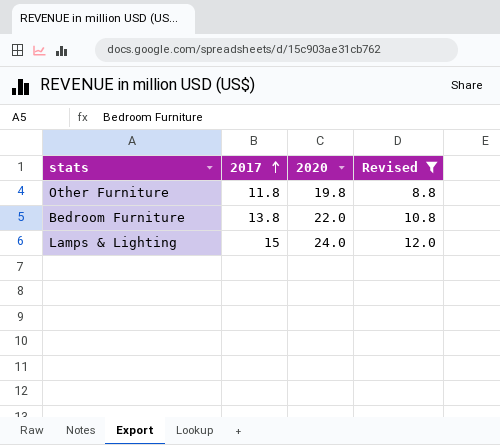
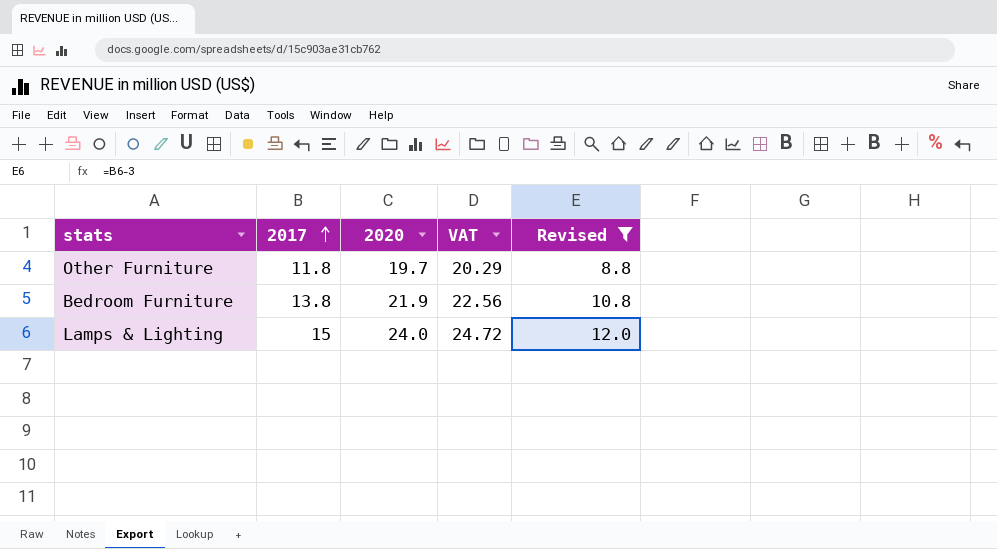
column VAT | formula: none -> [2020] * 1.03
Other Furniture | 2020: 19.8 -> 19.7
Bedroom Furniture | 2020: 22.0 -> 21.9

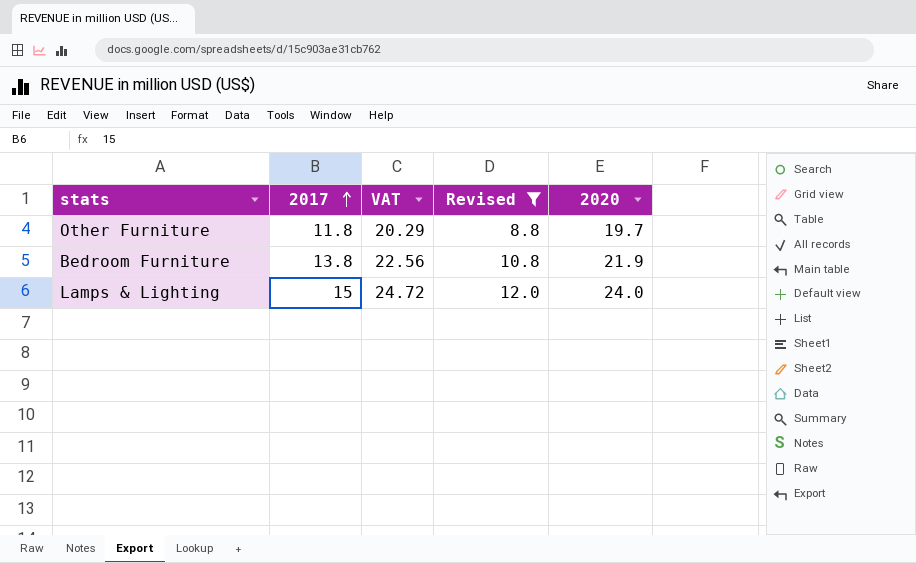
column 2020 | position: 3 -> 5

